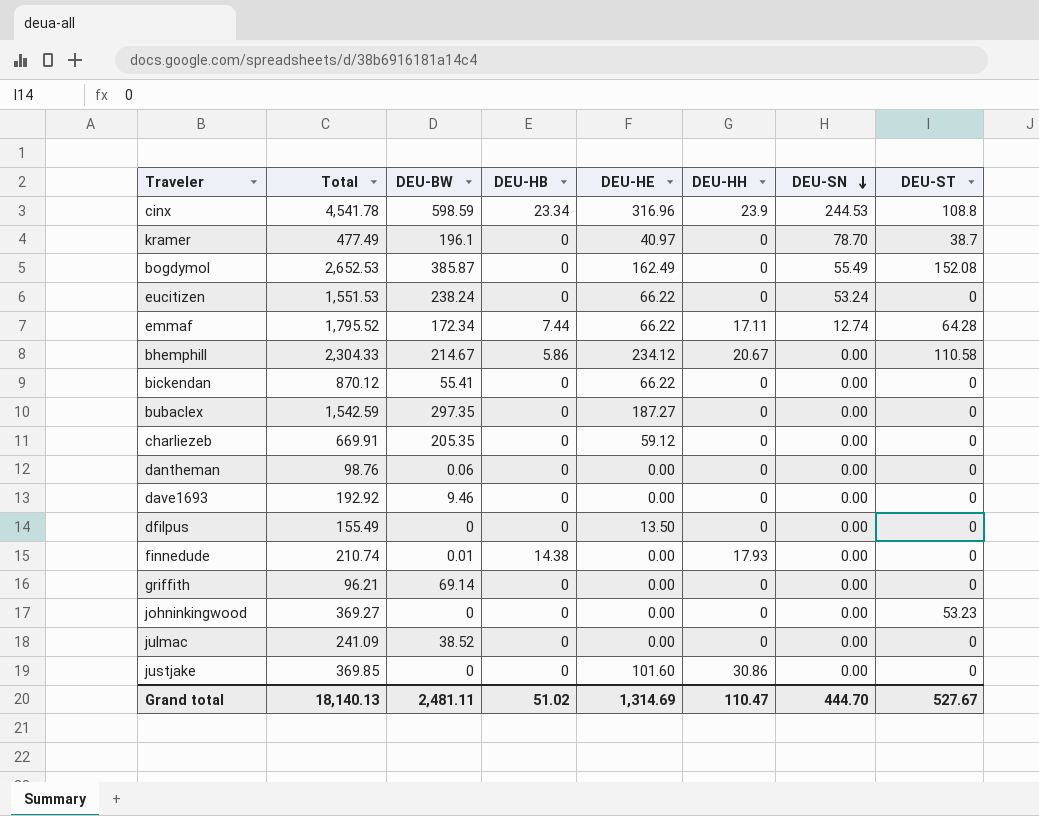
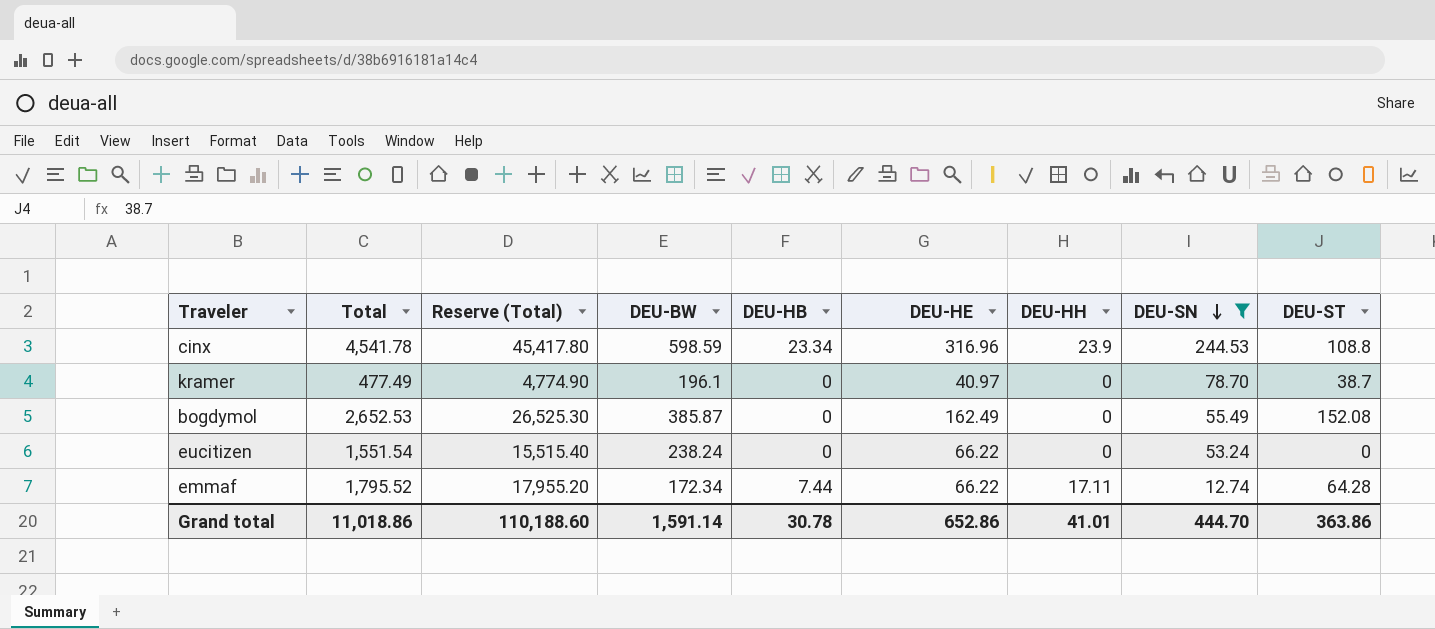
filter: none -> DEU-SN != 0.00
column Reserve (Total) | formula: none -> [Total] * 10
eucitizen | Total: 1,551.53 -> 1,551.54
Grand total | Total: 18,140.13 -> 11,018.86
Grand total | DEU-BW: 2,481.11 -> 1,591.14
Grand total | DEU-HB: 51.02 -> 30.78
Grand total | DEU-HE: 1,314.69 -> 652.86
Grand total | DEU-HH: 110.47 -> 41.01
Grand total | DEU-ST: 527.67 -> 363.86

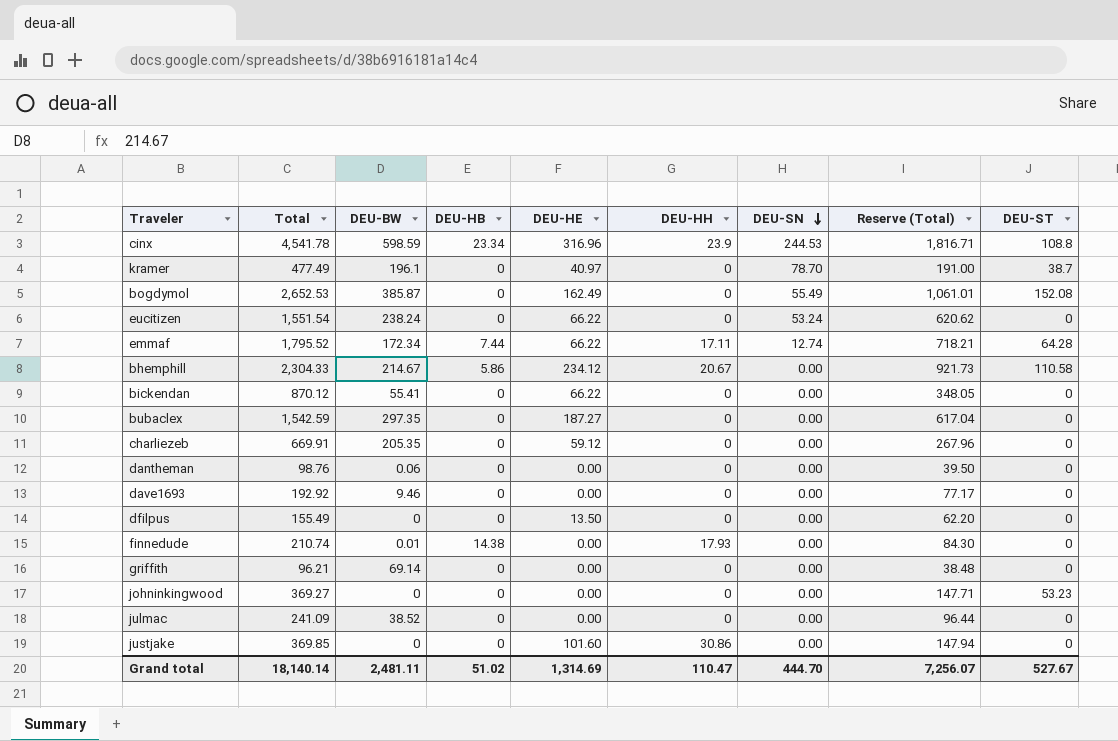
filter: DEU-SN != 0.00 -> none
column Reserve (Total) | formula: [Total] * 10 -> [Total] * 0.4
column Reserve (Total) | position: 3 -> 8
Grand total | Total: 11,018.86 -> 18,140.14
Grand total | DEU-BW: 1,591.14 -> 2,481.11
Grand total | DEU-HB: 30.78 -> 51.02
Grand total | DEU-HE: 652.86 -> 1,314.69
Grand total | DEU-HH: 41.01 -> 110.47
Grand total | Reserve (Total): 110,188.60 -> 7,256.07
Grand total | DEU-ST: 363.86 -> 527.67

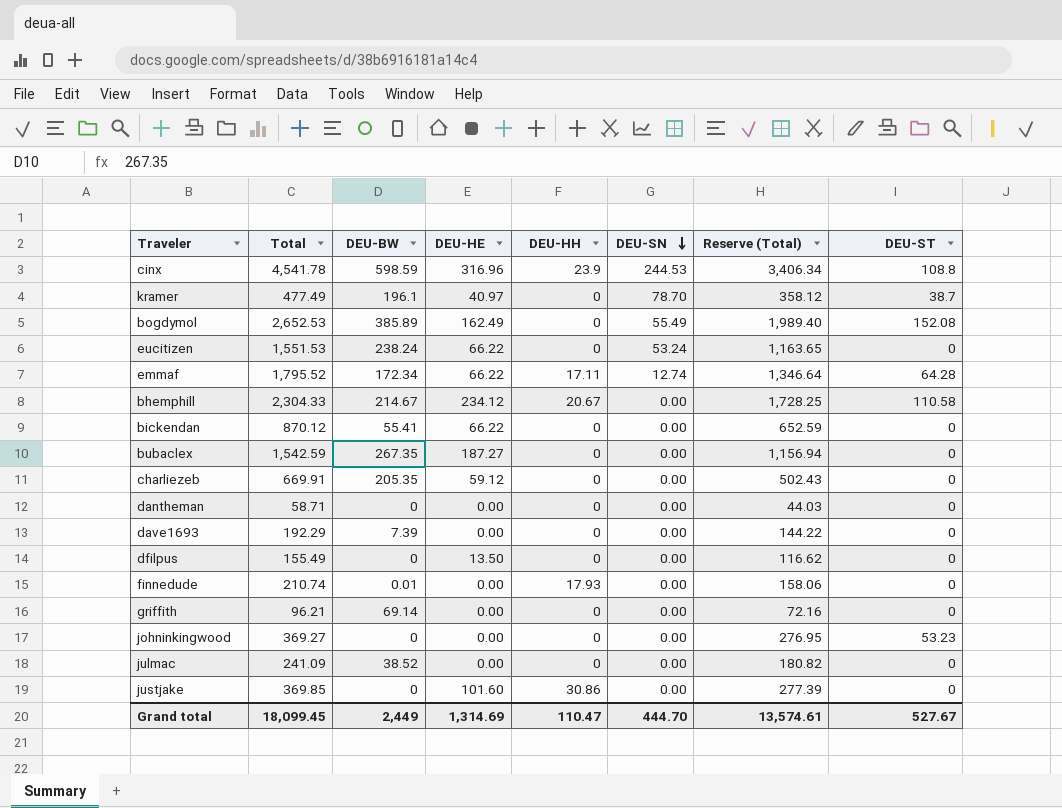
column DEU-HB | position: 4 -> none
column Reserve (Total) | formula: [Total] * 0.4 -> [Total] * 0.75
bogdymol | DEU-BW: 385.87 -> 385.89
eucitizen | Total: 1,551.54 -> 1,551.53
bubaclex | DEU-BW: 297.35 -> 267.35
dantheman | Total: 98.76 -> 58.71
dantheman | DEU-BW: 0.06 -> 0
dave1693 | Total: 192.92 -> 192.29
dave1693 | DEU-BW: 9.46 -> 7.39
Grand total | Total: 18,140.14 -> 18,099.45
Grand total | DEU-BW: 2,481.11 -> 2,449
Grand total | Reserve (Total): 7,256.07 -> 13,574.61

